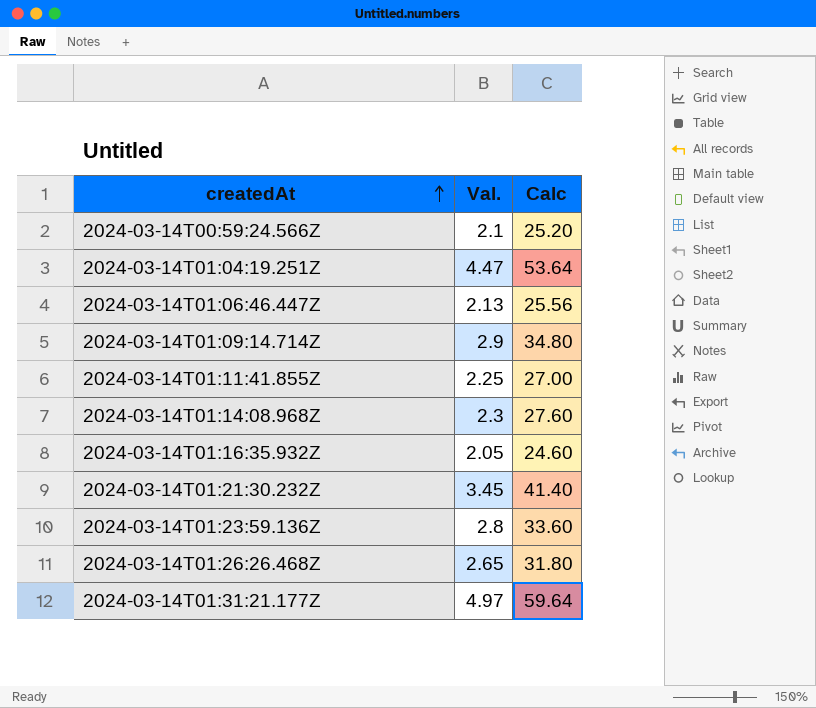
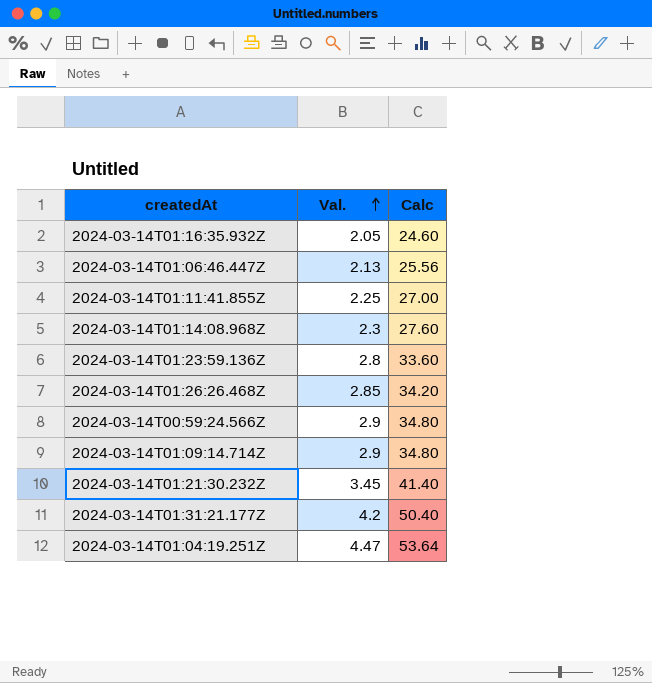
row order: createdAt ascending -> Val. ascending
2024-03-14T01:26:26.468Z | Val.: 2.65 -> 2.85
2024-03-14T01:26:26.468Z | Calc: 31.80 -> 34.20
2024-03-14T00:59:24.566Z | Val.: 2.1 -> 2.9
2024-03-14T00:59:24.566Z | Calc: 25.20 -> 34.80
2024-03-14T01:31:21.177Z | Val.: 4.97 -> 4.2
2024-03-14T01:31:21.177Z | Calc: 59.64 -> 50.40

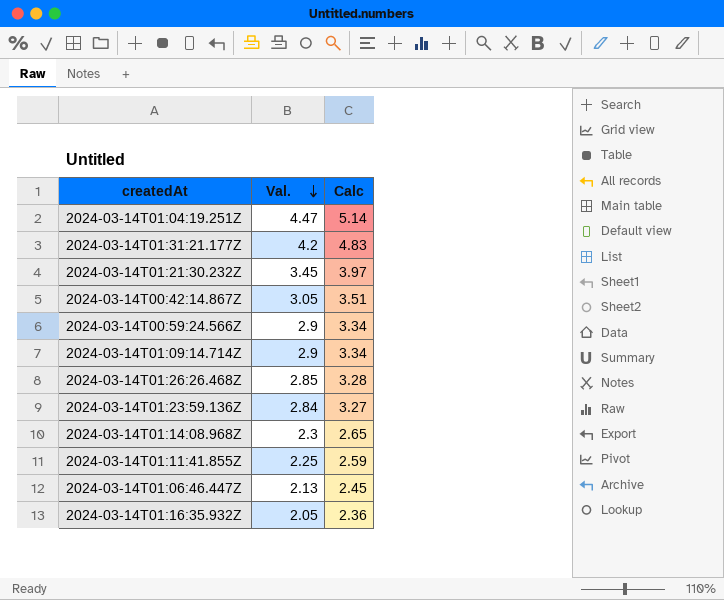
row order: Val. ascending -> Val. descending
column Calc | formula: [Val.] * 12 -> [Val.] * 1.15
row 2024-03-14T00:42:14.867Z: none -> 3.05 | 3.51
2024-03-14T01:23:59.136Z | Val.: 2.8 -> 2.84

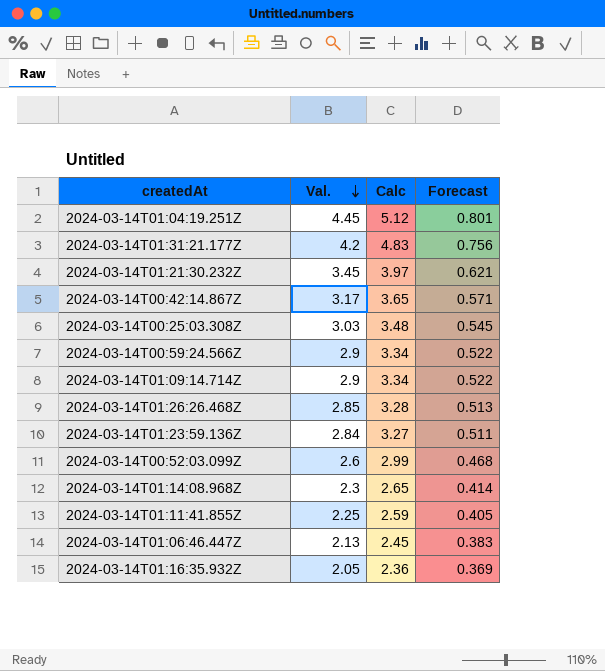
column Forecast | formula: none -> [Val.] * 0.18
2024-03-14T01:04:19.251Z | Val.: 4.47 -> 4.45
2024-03-14T01:04:19.251Z | Calc: 5.14 -> 5.12
2024-03-14T00:42:14.867Z | Val.: 3.05 -> 3.17
2024-03-14T00:42:14.867Z | Calc: 3.51 -> 3.65
row 2024-03-14T00:25:03.308Z: none -> 3.03 | 3.48 | 0.545
row 2024-03-14T00:52:03.099Z: none -> 2.6 | 2.99 | 0.468

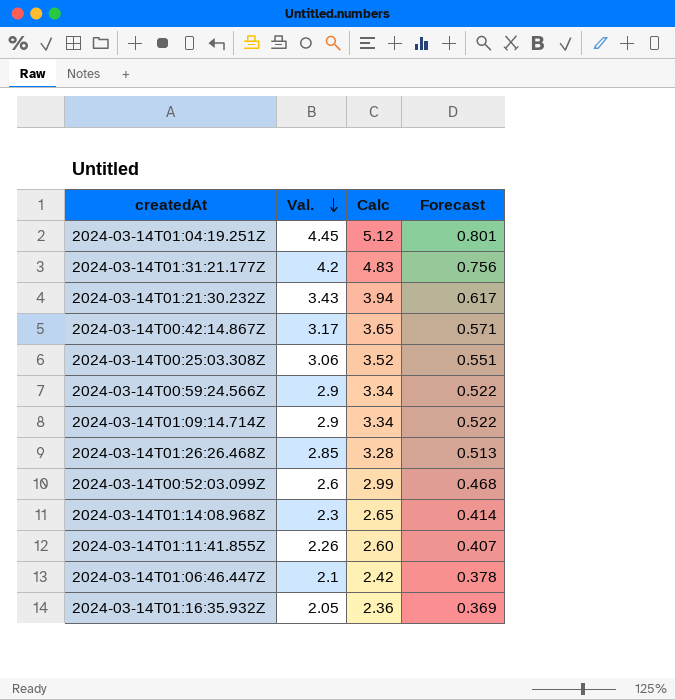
row 2024-03-14T01:23:59.136Z: 2.84 | 3.27 | 0.511 -> none
2024-03-14T01:21:30.232Z | Val.: 3.45 -> 3.43
2024-03-14T01:21:30.232Z | Calc: 3.97 -> 3.94
2024-03-14T01:21:30.232Z | Forecast: 0.621 -> 0.617
2024-03-14T00:25:03.308Z | Val.: 3.03 -> 3.06
2024-03-14T00:25:03.308Z | Calc: 3.48 -> 3.52
2024-03-14T00:25:03.308Z | Forecast: 0.545 -> 0.551
2024-03-14T01:11:41.855Z | Val.: 2.25 -> 2.26
2024-03-14T01:11:41.855Z | Calc: 2.59 -> 2.60
2024-03-14T01:11:41.855Z | Forecast: 0.405 -> 0.407
2024-03-14T01:06:46.447Z | Val.: 2.13 -> 2.1
2024-03-14T01:06:46.447Z | Calc: 2.45 -> 2.42
2024-03-14T01:06:46.447Z | Forecast: 0.383 -> 0.378

